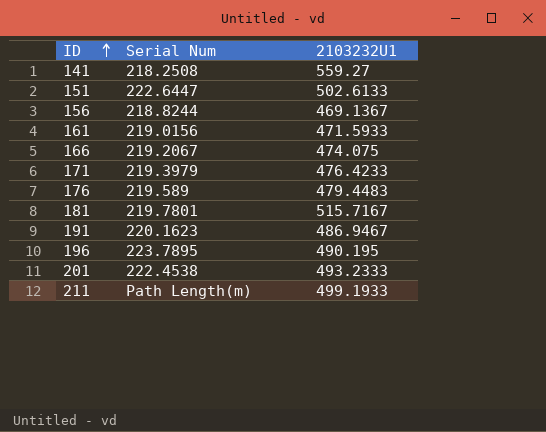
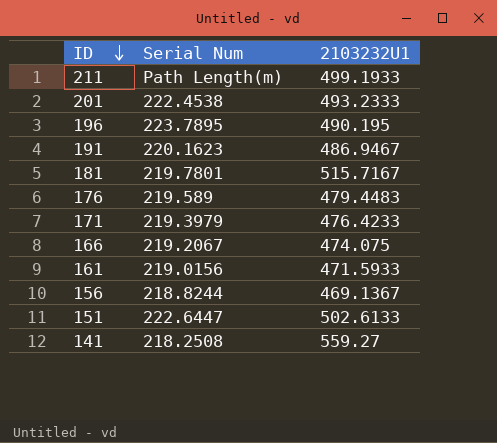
row order: ID ascending -> ID descending

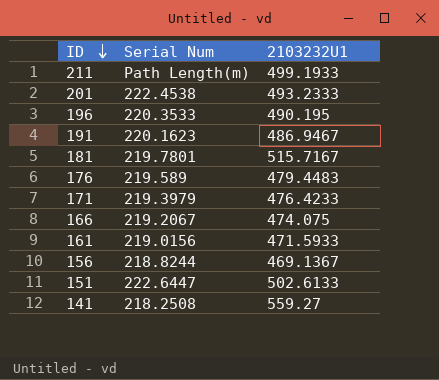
196 | Serial Num: 223.7895 -> 220.3533

